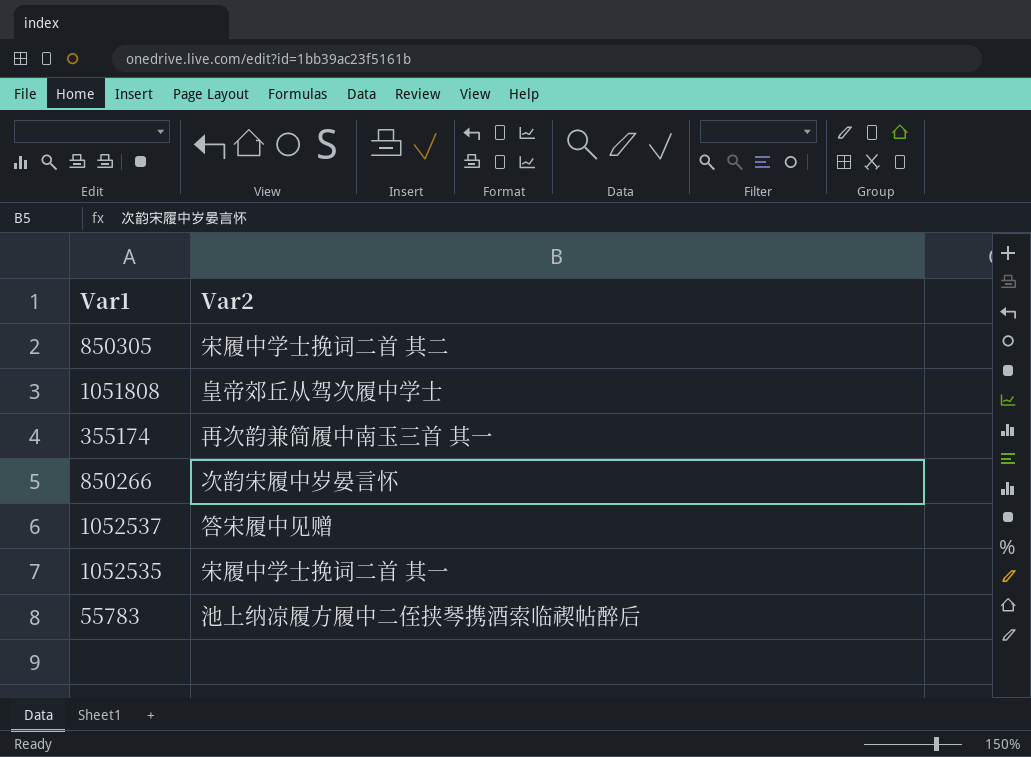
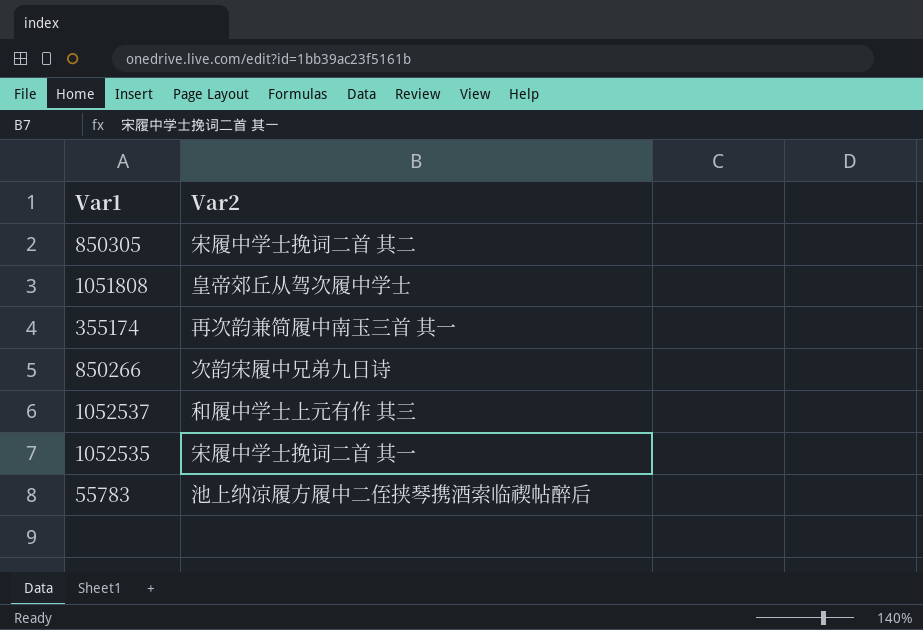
850266 | Var2: 次韵宋履中岁晏言怀 -> 次韵宋履中兄弟九日诗
1052537 | Var2: 答宋履中见赠 -> 和履中学士上元有作 其三

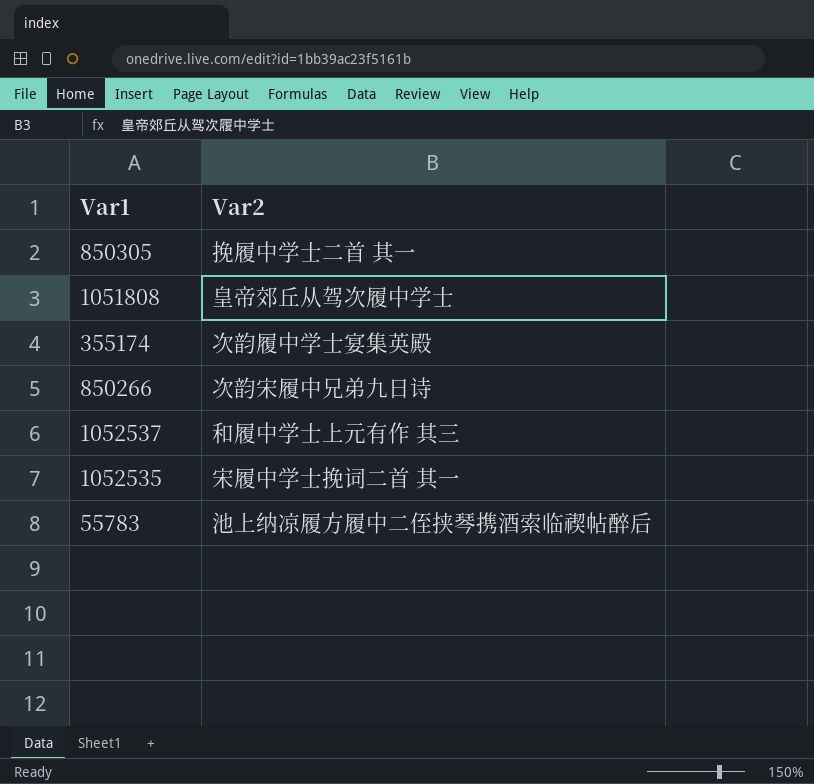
850305 | Var2: 宋履中学士挽词二首 其二 -> 挽履中学士二首 其一
355174 | Var2: 再次韵兼简履中南玉三首 其一 -> 次韵履中学士宴集英殿

